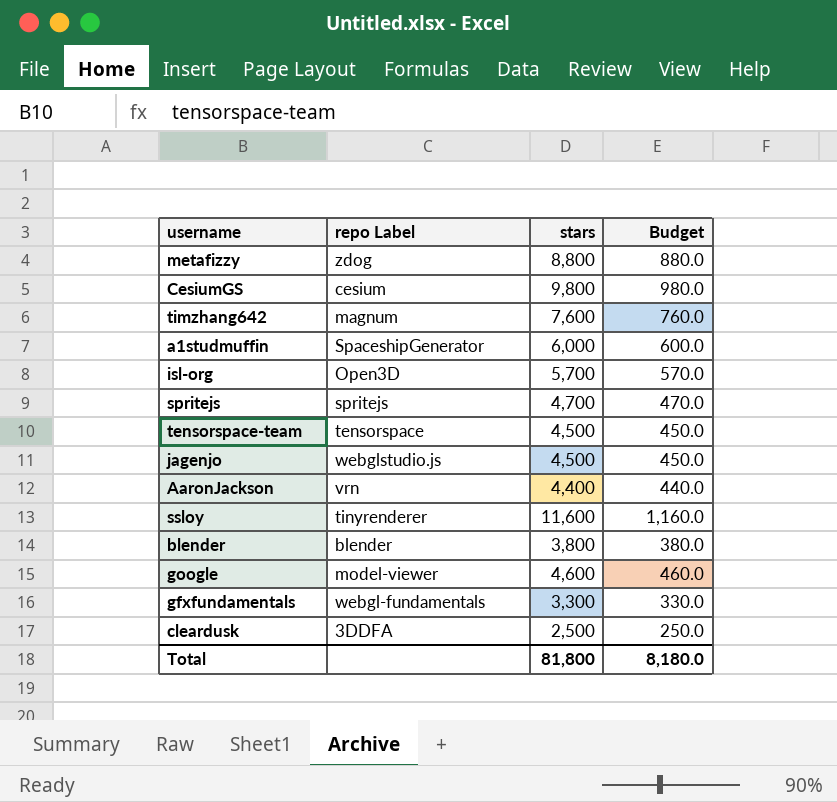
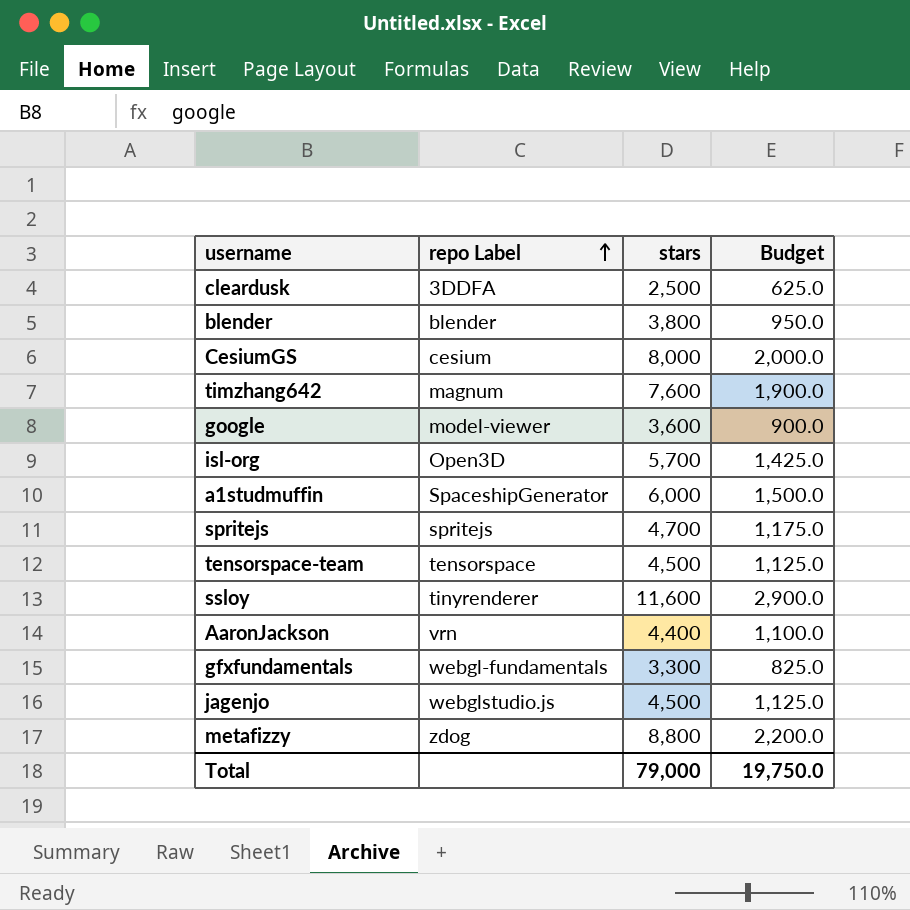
row order: none -> repo Label ascending
column Budget | formula: [stars] * 0.1 -> [stars] * 0.25
CesiumGS | stars: 9,800 -> 8,000
google | stars: 4,600 -> 3,600
Total | stars: 81,800 -> 79,000
Total | Budget: 8,180.0 -> 19,750.0

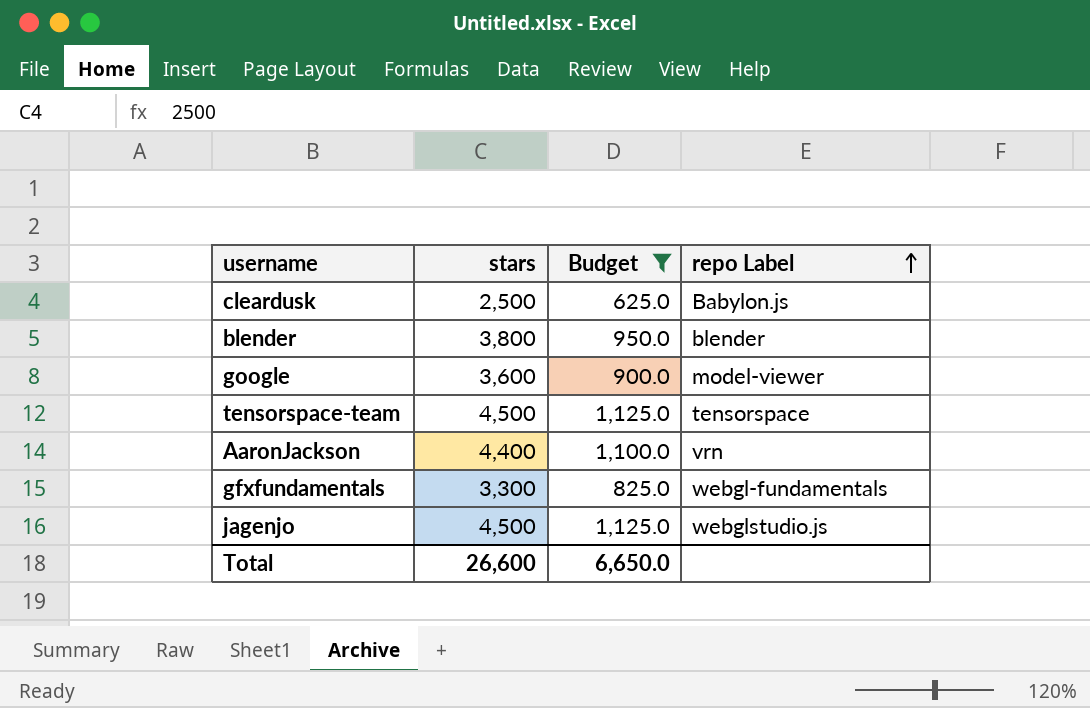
filter: none -> Budget <= 1,125.0
column repo Label | position: 2 -> 4
cleardusk | repo Label: 3DDFA -> Babylon.js
Total | stars: 79,000 -> 26,600
Total | Budget: 19,750.0 -> 6,650.0

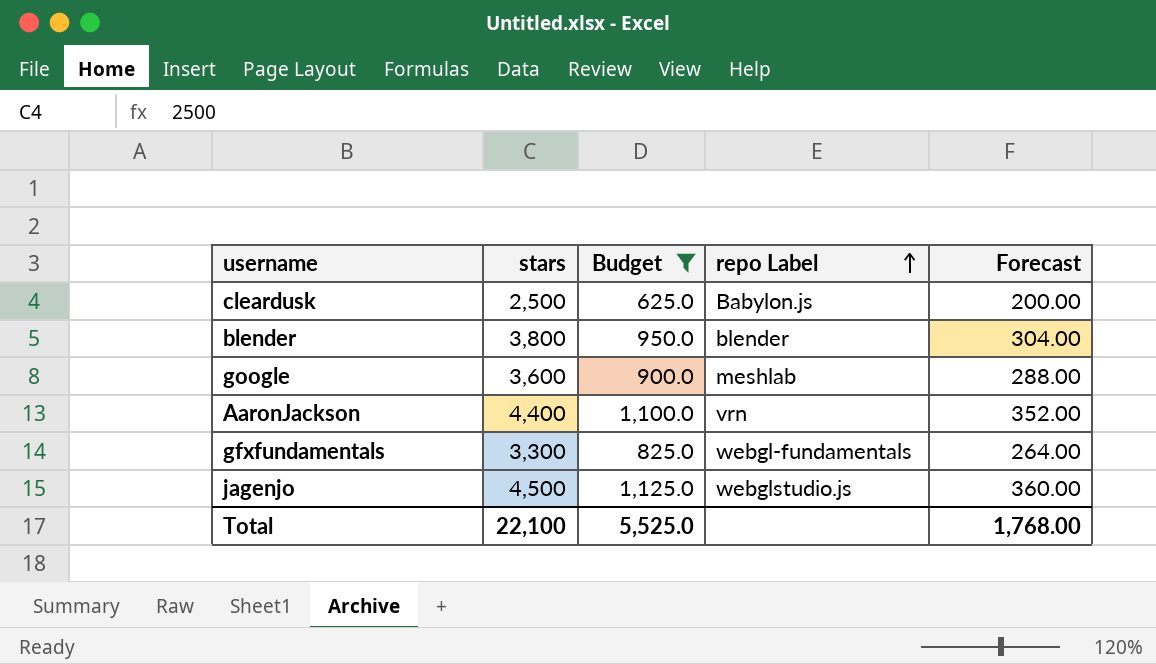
column Forecast | formula: none -> [stars] * 0.08
row tensorspace-team: 4,500 | 1,125.0 | tensorspace -> none
google | repo Label: model-viewer -> meshlab
Total | stars: 26,600 -> 22,100
Total | Budget: 6,650.0 -> 5,525.0

